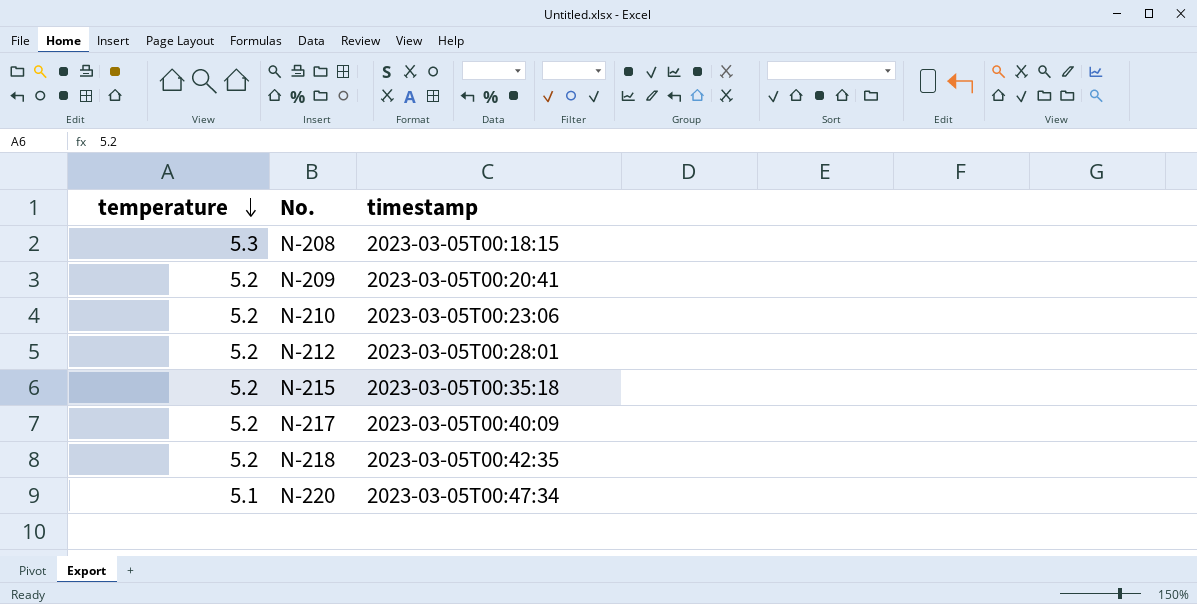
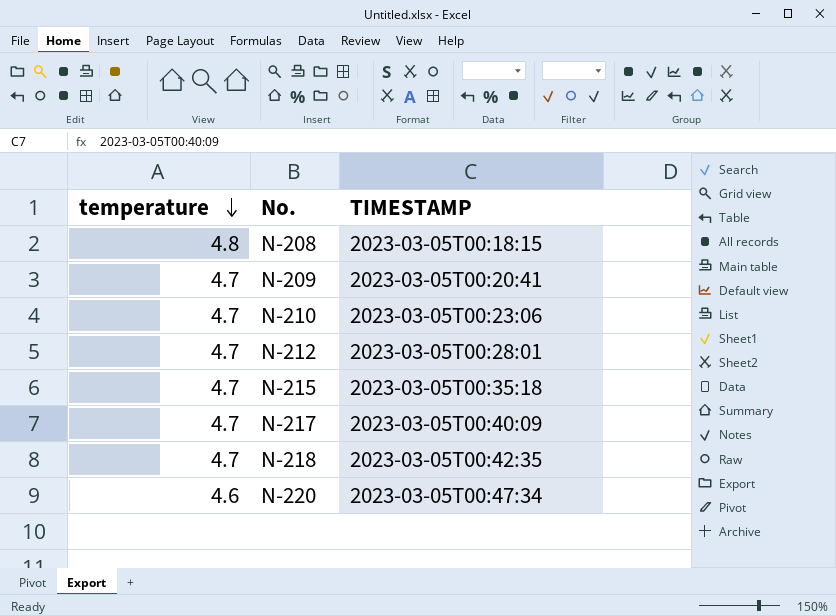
column name: timestamp -> TIMESTAMP
N-208 | temperature: 5.3 -> 4.8
N-209 | temperature: 5.2 -> 4.7
N-210 | temperature: 5.2 -> 4.7
N-212 | temperature: 5.2 -> 4.7
N-215 | temperature: 5.2 -> 4.7
N-217 | temperature: 5.2 -> 4.7
N-218 | temperature: 5.2 -> 4.7
N-220 | temperature: 5.1 -> 4.6

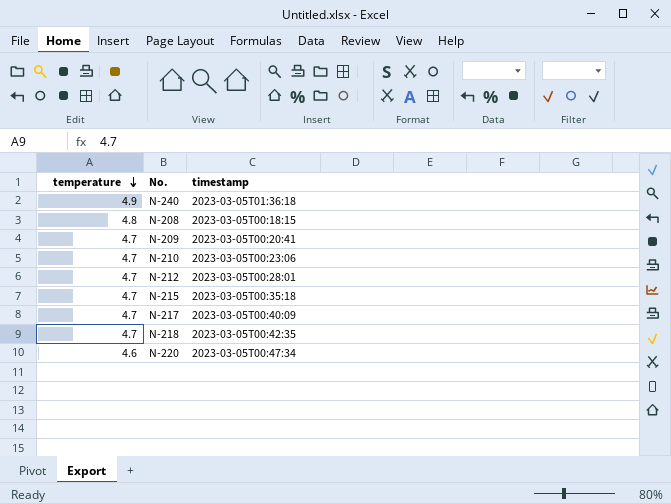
column name: TIMESTAMP -> timestamp
row N-240: none -> 4.9 | 2023-03-05T01:36:18

